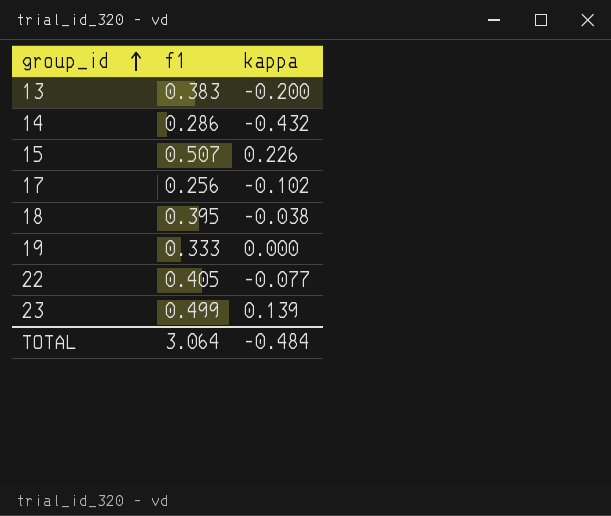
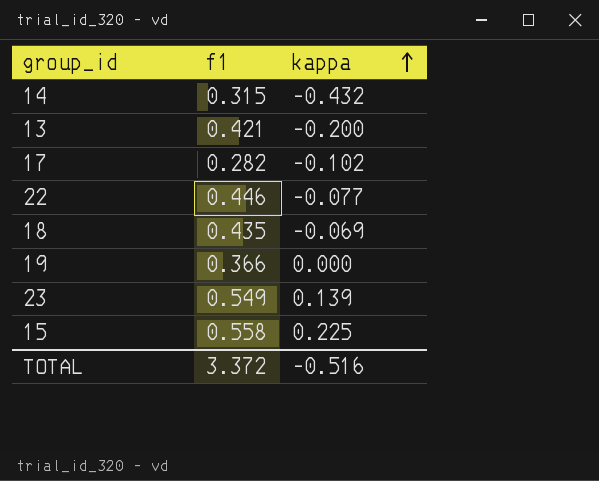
row order: group_id ascending -> kappa ascending
14 | f1: 0.286 -> 0.315
13 | f1: 0.383 -> 0.421
17 | f1: 0.256 -> 0.282
22 | f1: 0.405 -> 0.446
18 | f1: 0.395 -> 0.435
18 | kappa: -0.038 -> -0.069
19 | f1: 0.333 -> 0.366
23 | f1: 0.499 -> 0.549
15 | f1: 0.507 -> 0.558
15 | kappa: 0.226 -> 0.225
TOTAL | f1: 3.064 -> 3.372
TOTAL | kappa: -0.484 -> -0.516

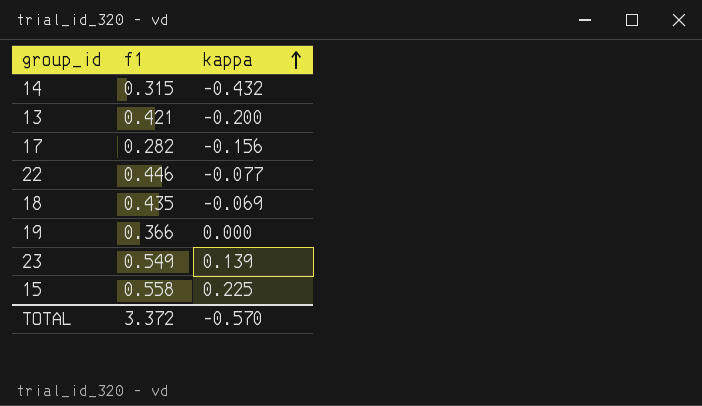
17 | kappa: -0.102 -> -0.156
TOTAL | kappa: -0.516 -> -0.570

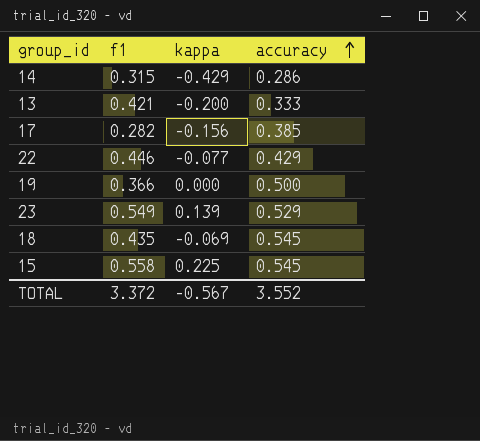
row order: kappa ascending -> accuracy ascending
column accuracy | position: none -> 4
14 | kappa: -0.432 -> -0.429
TOTAL | kappa: -0.570 -> -0.567

